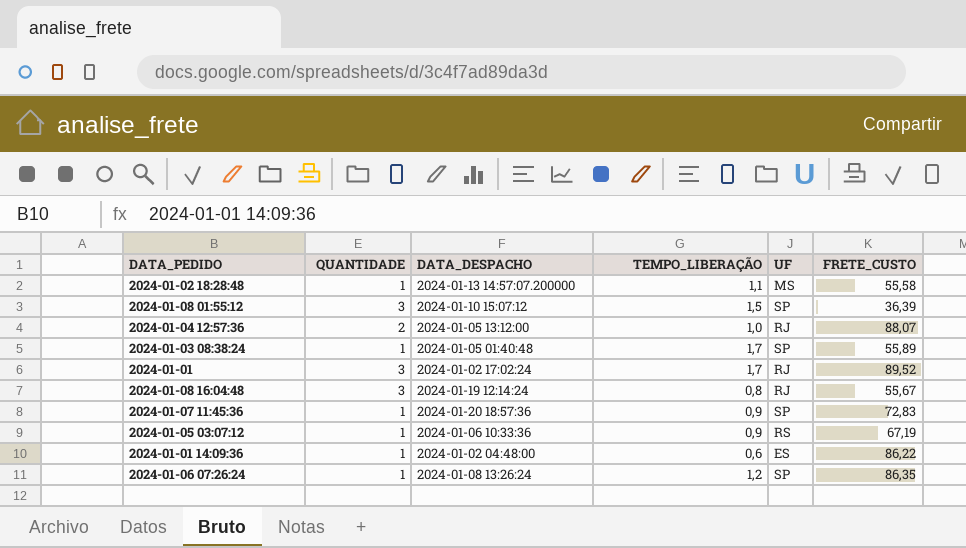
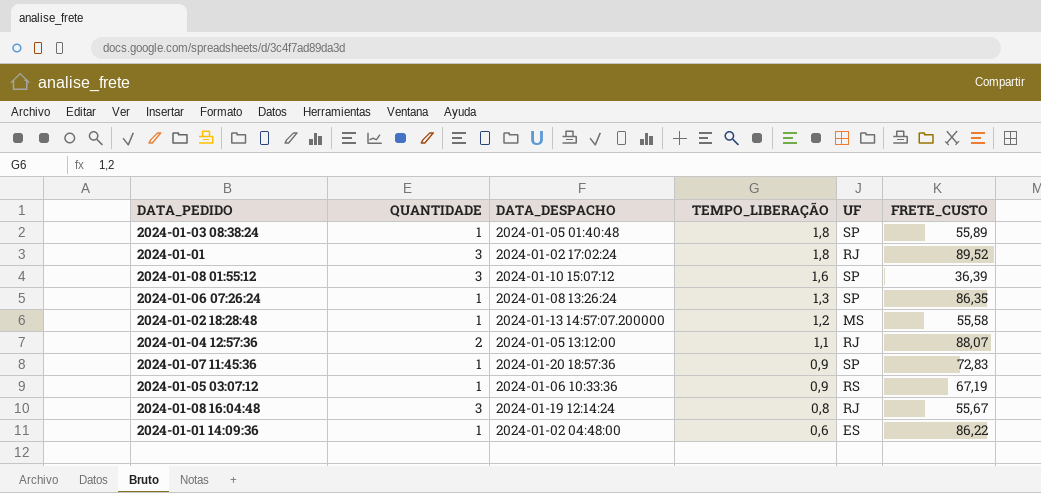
row order: none -> TEMPO_LIBERAÇÃO descending
2024-01-03 08:38:24 | TEMPO_LIBERAÇÃO: 1,7 -> 1,8
2024-01-01 | TEMPO_LIBERAÇÃO: 1,7 -> 1,8
2024-01-08 01:55:12 | TEMPO_LIBERAÇÃO: 1,5 -> 1,6
2024-01-06 07:26:24 | TEMPO_LIBERAÇÃO: 1,2 -> 1,3
2024-01-02 18:28:48 | TEMPO_LIBERAÇÃO: 1,1 -> 1,2
2024-01-04 12:57:36 | TEMPO_LIBERAÇÃO: 1,0 -> 1,1

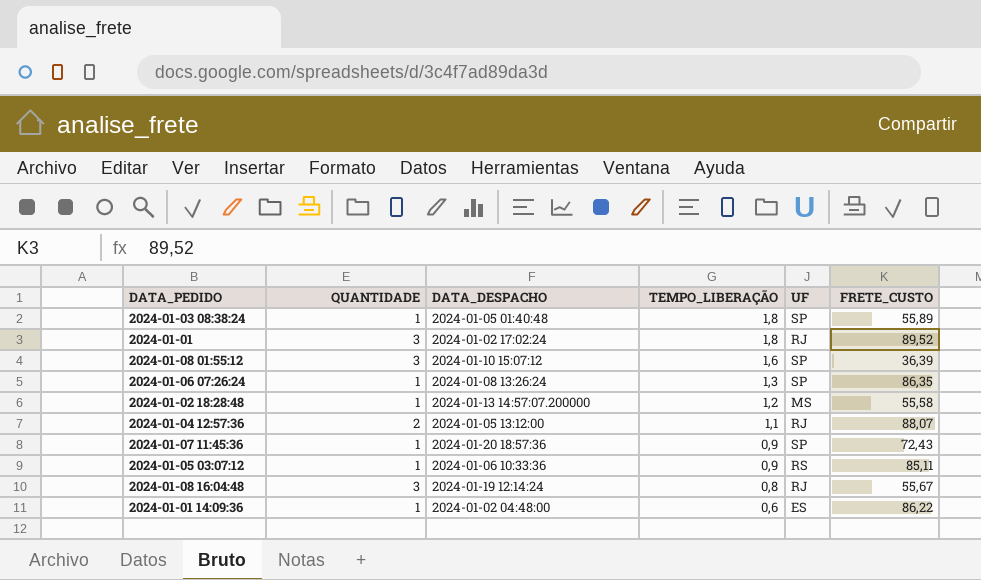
2024-01-07 11:45:36 | FRETE_CUSTO: 72,83 -> 72,43
2024-01-05 03:07:12 | FRETE_CUSTO: 67,19 -> 85,11

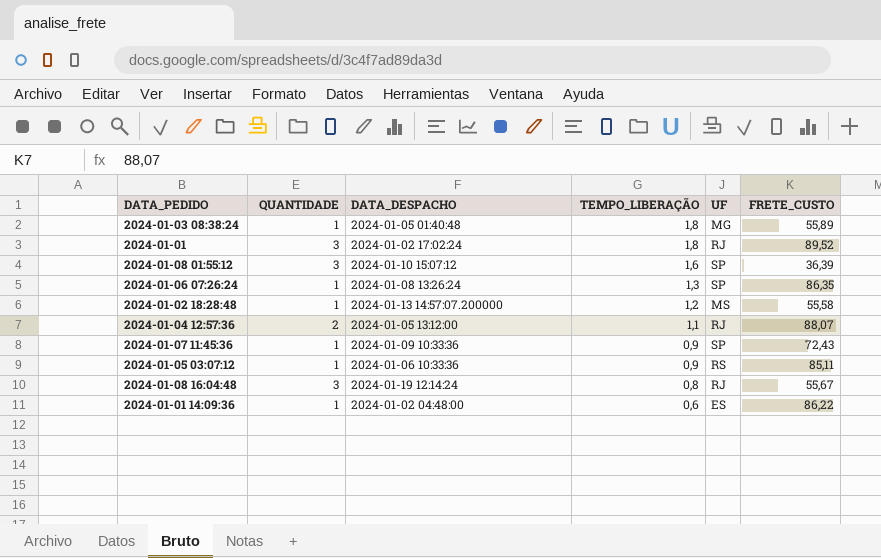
2024-01-03 08:38:24 | UF: SP -> MG
2024-01-07 11:45:36 | DATA_DESPACHO: 2024-01-20 18:57:36 -> 2024-01-09 10:33:36

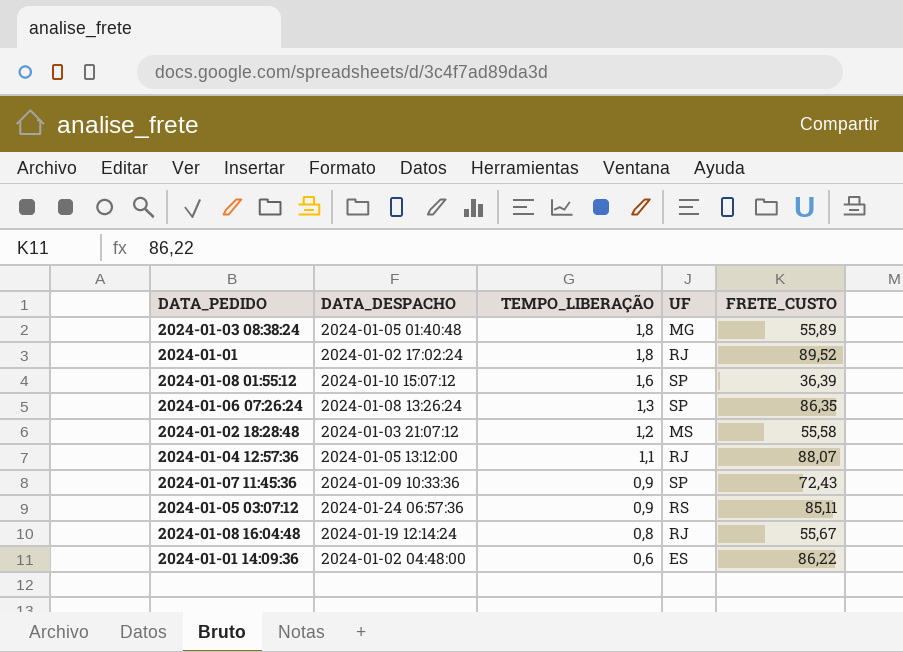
column QUANTIDADE | position: 2 -> none
2024-01-02 18:28:48 | DATA_DESPACHO: 2024-01-13 14:57:07.200000 -> 2024-01-03 21:07:12
2024-01-05 03:07:12 | DATA_DESPACHO: 2024-01-06 10:33:36 -> 2024-01-24 06:57:36

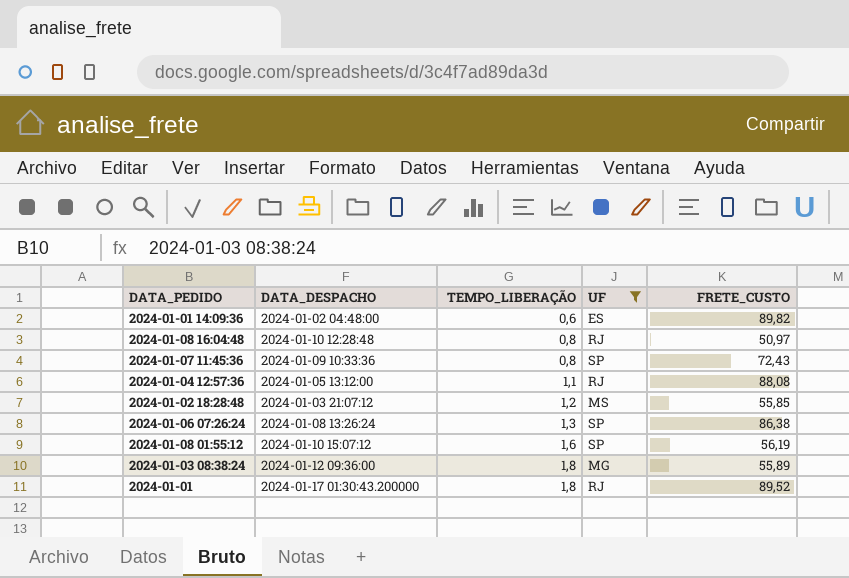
filter: none -> UF != RS
row order: TEMPO_LIBERAÇÃO descending -> TEMPO_LIBERAÇÃO ascending
2024-01-01 14:09:36 | FRETE_CUSTO: 86,22 -> 89,82
2024-01-08 16:04:48 | DATA_DESPACHO: 2024-01-19 12:14:24 -> 2024-01-10 12:28:48
2024-01-08 16:04:48 | FRETE_CUSTO: 55,67 -> 50,97
2024-01-07 11:45:36 | TEMPO_LIBERAÇÃO: 0,9 -> 0,8
2024-01-04 12:57:36 | FRETE_CUSTO: 88,07 -> 88,08
2024-01-02 18:28:48 | FRETE_CUSTO: 55,58 -> 55,85
2024-01-06 07:26:24 | FRETE_CUSTO: 86,35 -> 86,38
2024-01-08 01:55:12 | FRETE_CUSTO: 36,39 -> 56,19
2024-01-03 08:38:24 | DATA_DESPACHO: 2024-01-05 01:40:48 -> 2024-01-12 09:36:00
2024-01-01 | DATA_DESPACHO: 2024-01-02 17:02:24 -> 2024-01-17 01:30:43.200000

